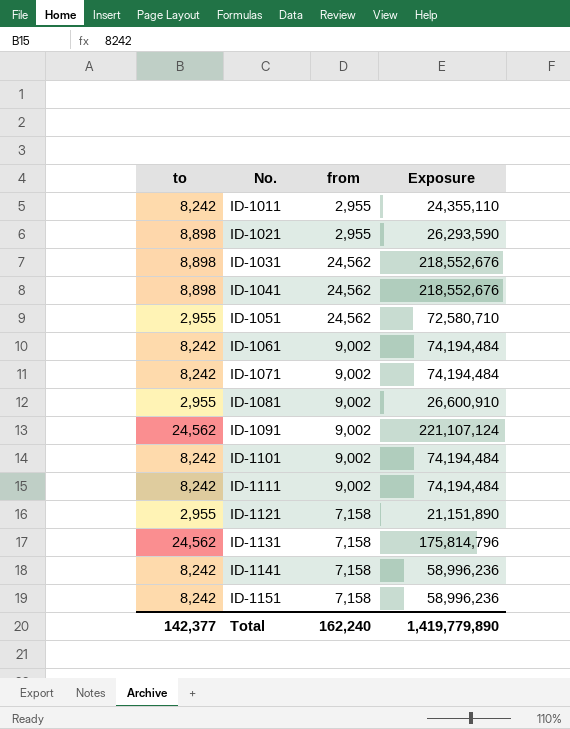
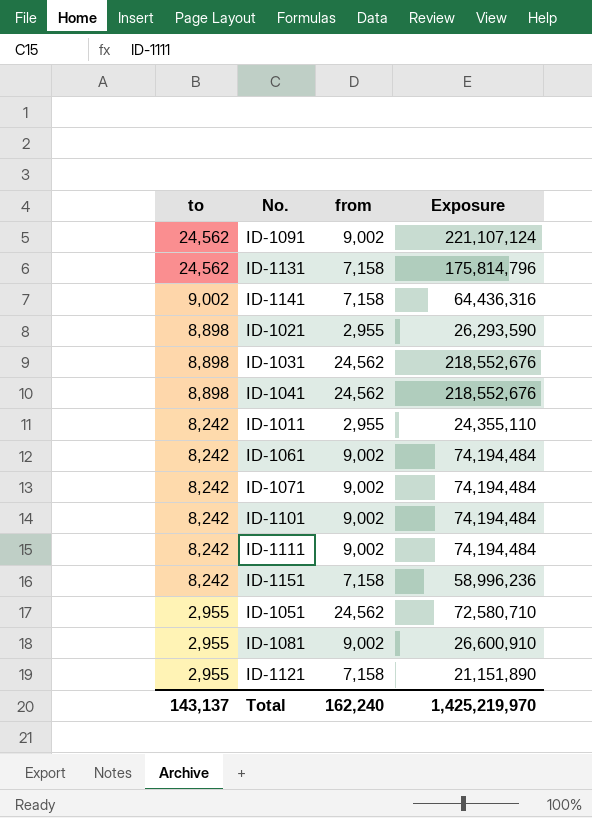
row order: No. ascending -> to descending
ID-1141 | to: 8,242 -> 9,002
ID-1141 | Exposure: 58,996,236 -> 64,436,316
Total | to: 142,377 -> 143,137
Total | Exposure: 1,419,779,890 -> 1,425,219,970

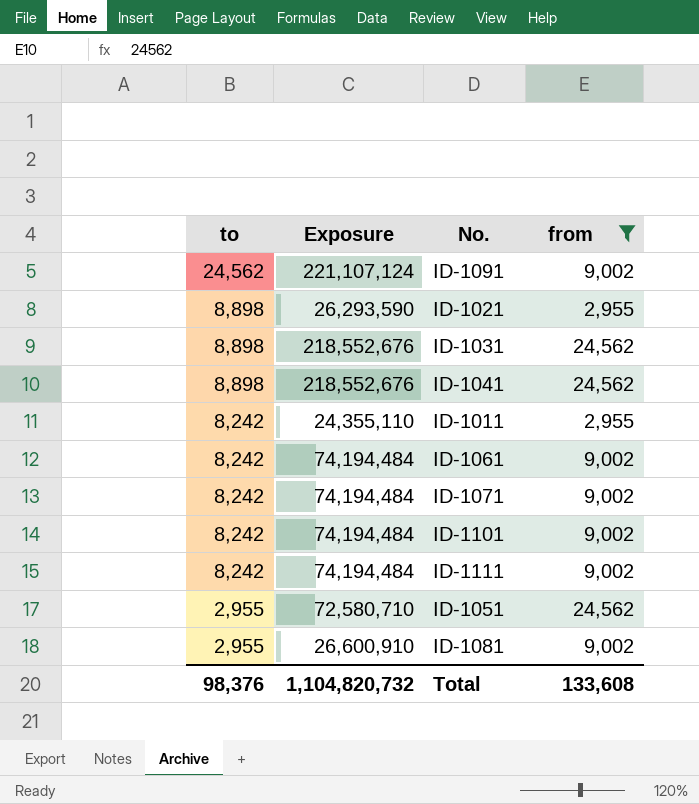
filter: none -> from != 7,158
column Exposure | position: 4 -> 2
Total | to: 143,137 -> 98,376
Total | Exposure: 1,425,219,970 -> 1,104,820,732
Total | from: 162,240 -> 133,608

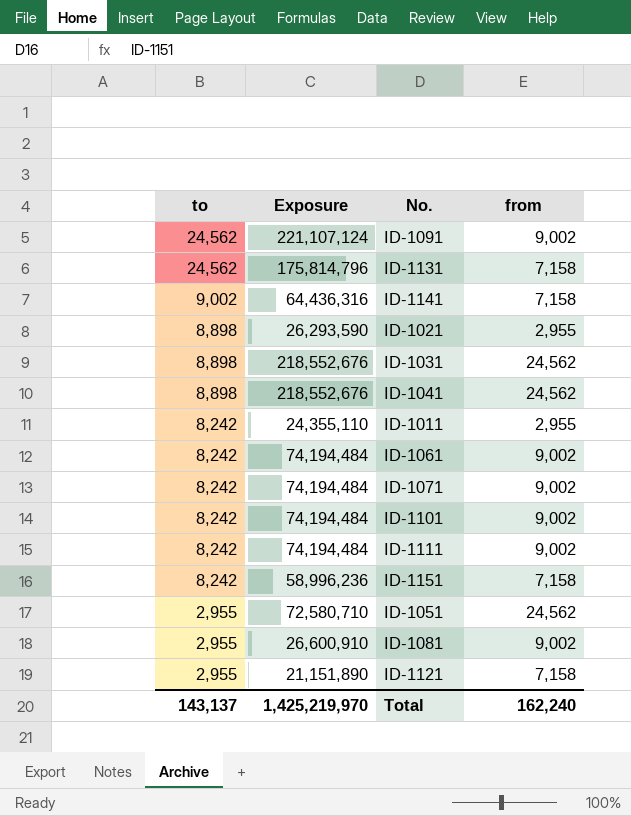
filter: from != 7,158 -> none
Total | to: 98,376 -> 143,137
Total | Exposure: 1,104,820,732 -> 1,425,219,970
Total | from: 133,608 -> 162,240

